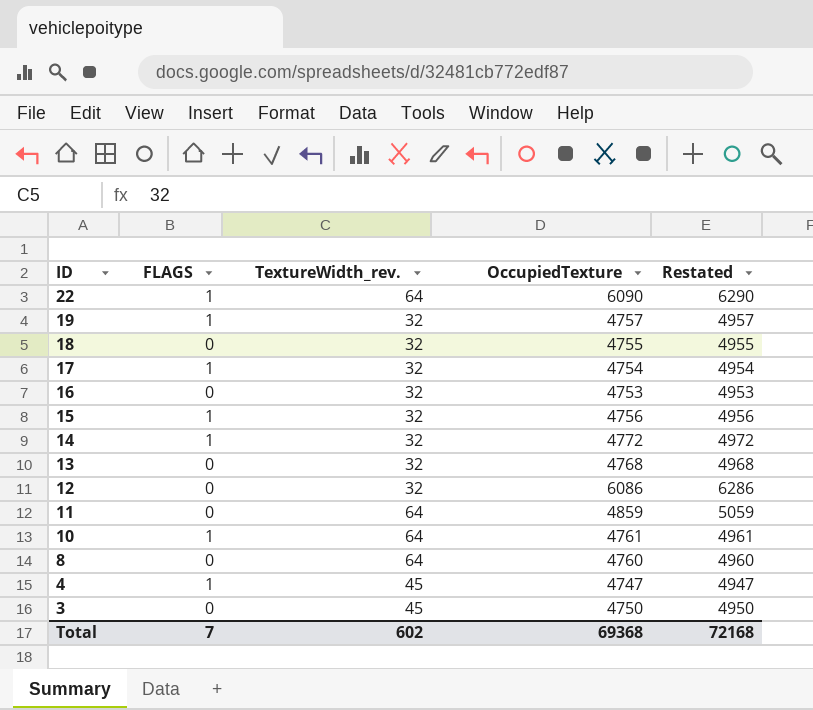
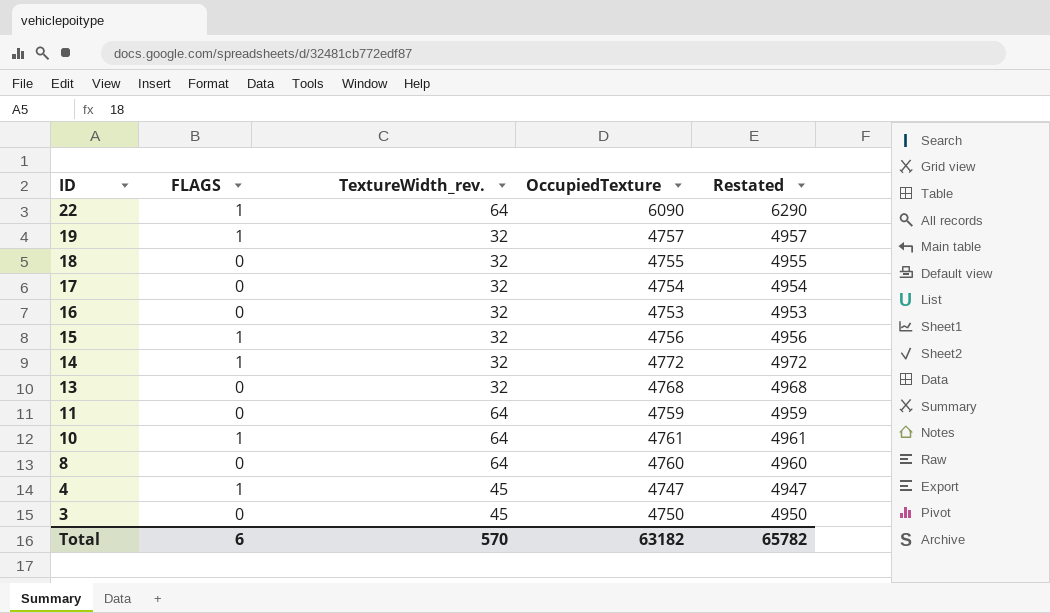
row 12: 0 | 32 | 6086 | 6286 -> none
17 | FLAGS: 1 -> 0
11 | OccupiedTexture: 4859 -> 4759
11 | Restated: 5059 -> 4959
Total | FLAGS: 7 -> 6
Total | TextureWidth_rev.: 602 -> 570
Total | OccupiedTexture: 69368 -> 63182
Total | Restated: 72168 -> 65782

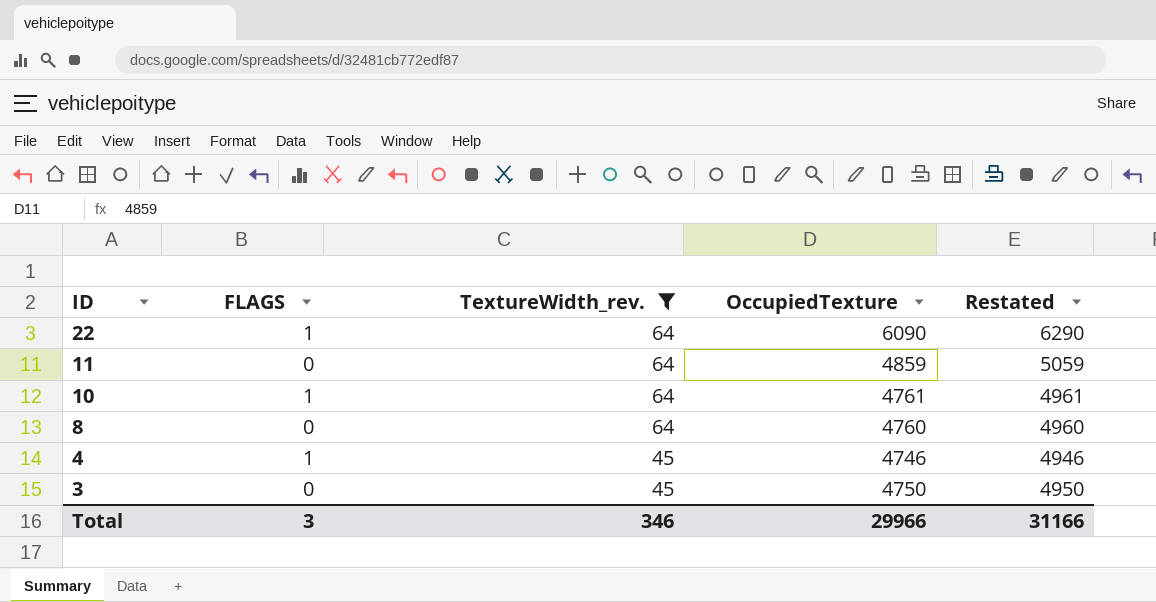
filter: none -> TextureWidth_rev. != 32
11 | OccupiedTexture: 4759 -> 4859
11 | Restated: 4959 -> 5059
4 | OccupiedTexture: 4747 -> 4746
4 | Restated: 4947 -> 4946
Total | FLAGS: 6 -> 3
Total | TextureWidth_rev.: 570 -> 346
Total | OccupiedTexture: 63182 -> 29966
Total | Restated: 65782 -> 31166

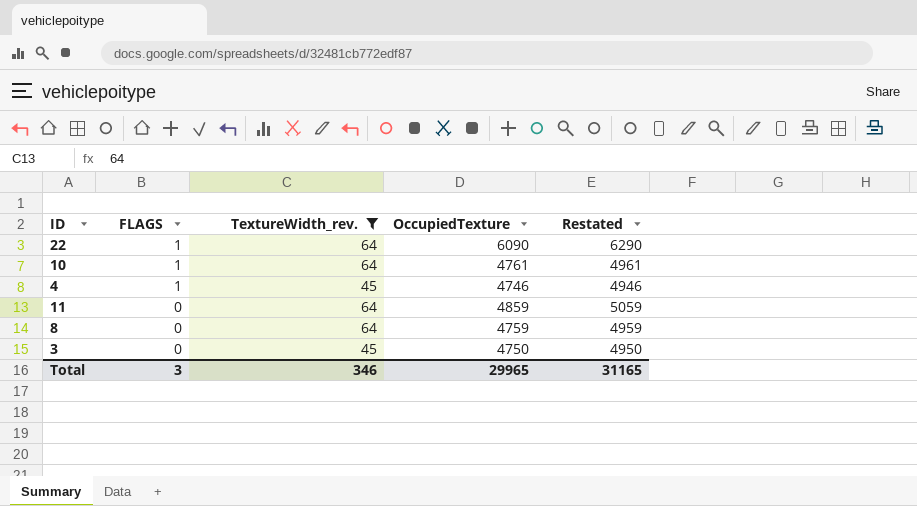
row order: ID descending -> FLAGS descending
8 | OccupiedTexture: 4760 -> 4759
8 | Restated: 4960 -> 4959
Total | OccupiedTexture: 29966 -> 29965
Total | Restated: 31166 -> 31165

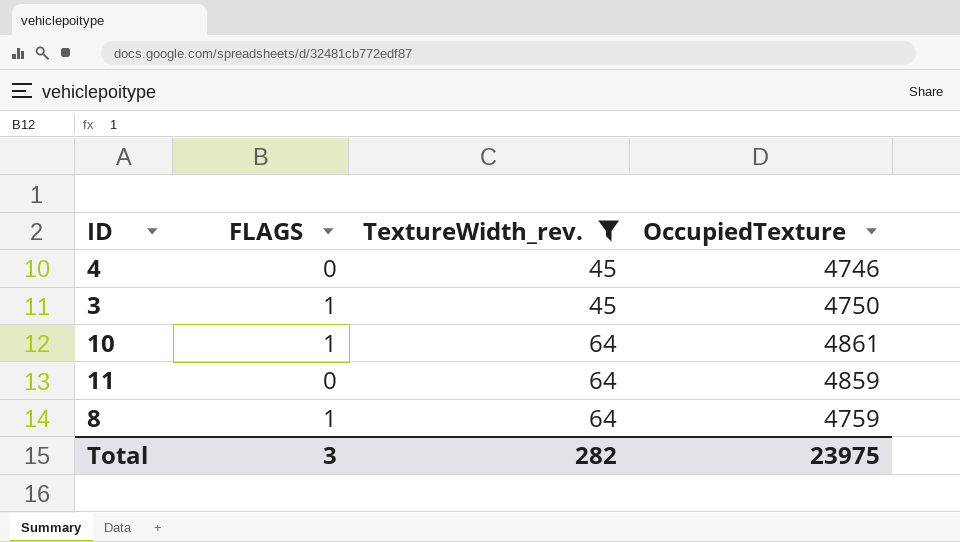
row order: FLAGS descending -> TextureWidth_rev. ascending
column Restated | formula: [OccupiedTexture] + 200 -> none
row 22: 1 | 64 | 6090 | 6290 -> none
4 | FLAGS: 1 -> 0
3 | FLAGS: 0 -> 1
10 | OccupiedTexture: 4761 -> 4861
8 | FLAGS: 0 -> 1
Total | TextureWidth_rev.: 346 -> 282
Total | OccupiedTexture: 29965 -> 23975

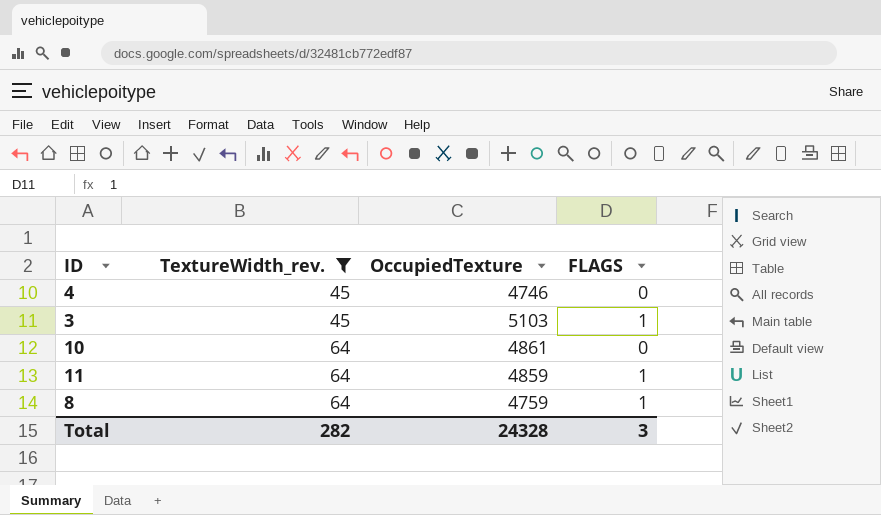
column FLAGS | position: 2 -> 4
3 | OccupiedTexture: 4750 -> 5103
10 | FLAGS: 1 -> 0
11 | FLAGS: 0 -> 1
Total | OccupiedTexture: 23975 -> 24328

